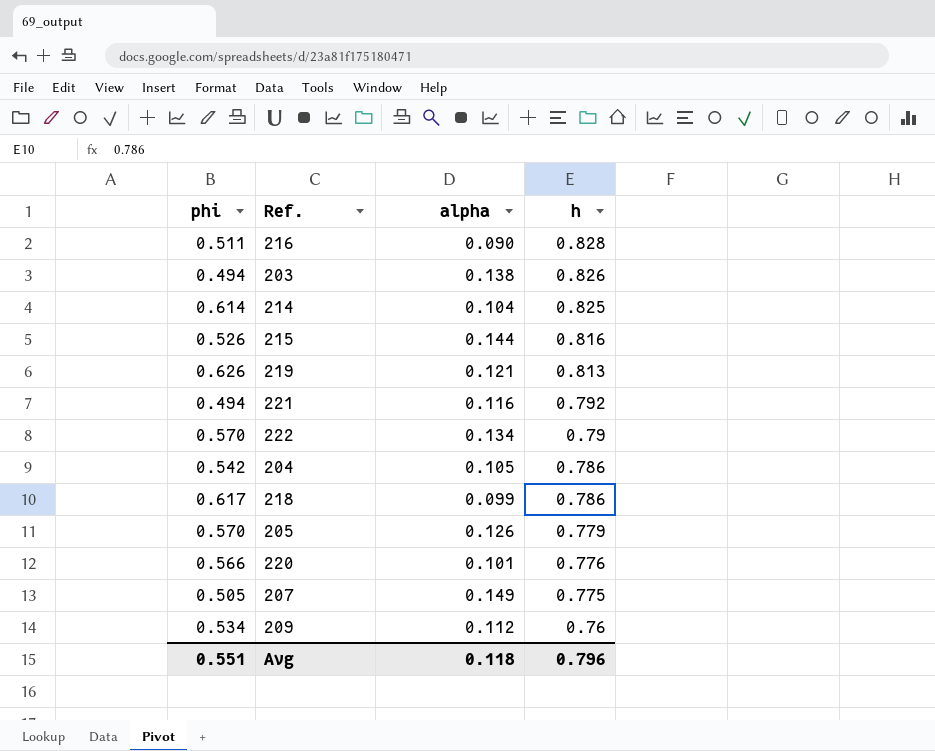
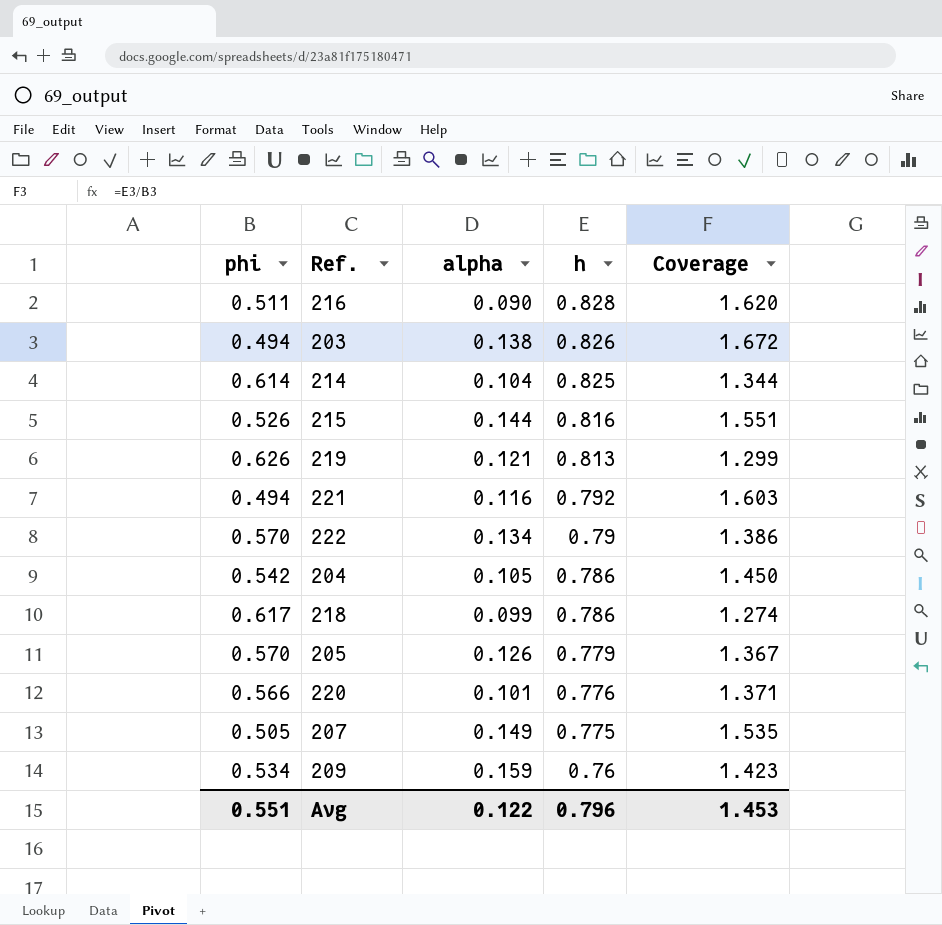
column Coverage | formula: none -> [h] / [phi]
209 | alpha: 0.112 -> 0.159
Avg | alpha: 0.118 -> 0.122

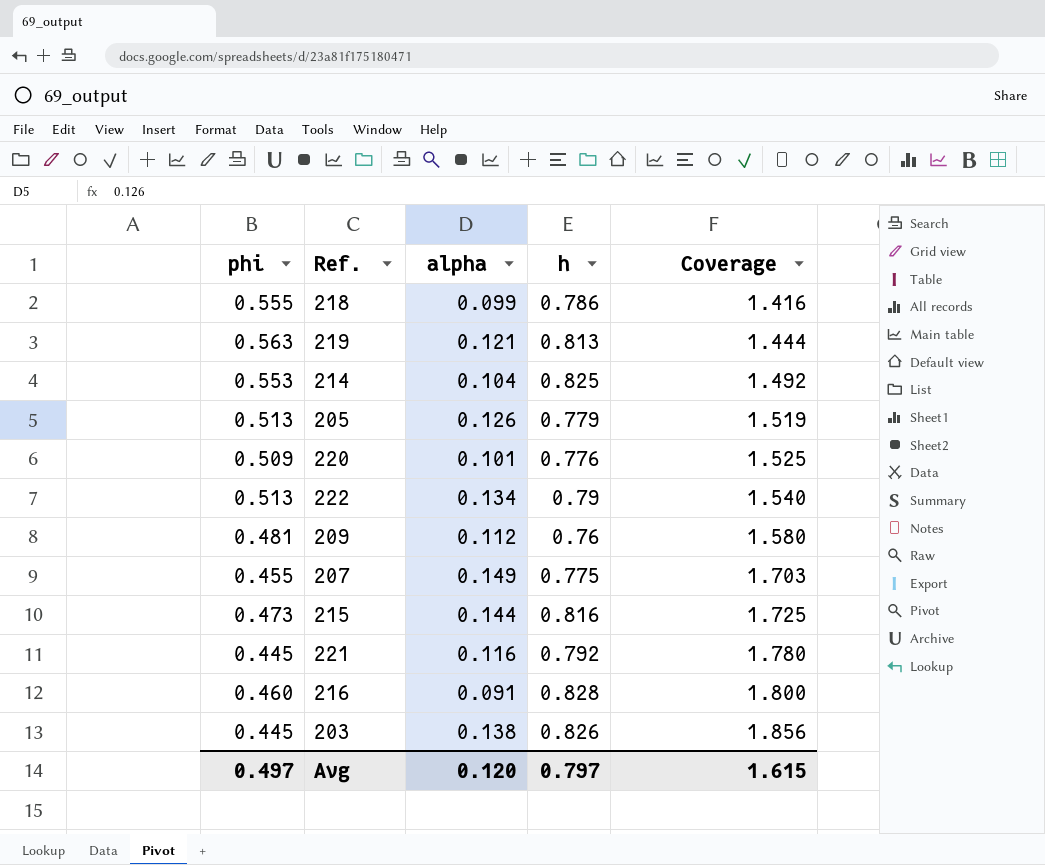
row order: h descending -> Coverage ascending
row 204: 0.542 | 0.105 | 0.786 | 1.450 -> none
218 | phi: 0.617 -> 0.555
218 | Coverage: 1.274 -> 1.416
219 | phi: 0.626 -> 0.563
219 | Coverage: 1.299 -> 1.444
214 | phi: 0.614 -> 0.553
214 | Coverage: 1.344 -> 1.492
205 | phi: 0.570 -> 0.513
205 | Coverage: 1.367 -> 1.519
220 | phi: 0.566 -> 0.509
220 | Coverage: 1.371 -> 1.525
222 | phi: 0.570 -> 0.513
222 | Coverage: 1.386 -> 1.540
209 | phi: 0.534 -> 0.481
209 | alpha: 0.159 -> 0.112
209 | Coverage: 1.423 -> 1.580
207 | phi: 0.505 -> 0.455
207 | Coverage: 1.535 -> 1.703
215 | phi: 0.526 -> 0.473
215 | Coverage: 1.551 -> 1.725
221 | phi: 0.494 -> 0.445
221 | Coverage: 1.603 -> 1.780
216 | phi: 0.511 -> 0.460
216 | alpha: 0.090 -> 0.091
216 | Coverage: 1.620 -> 1.800
203 | phi: 0.494 -> 0.445
203 | Coverage: 1.672 -> 1.856
Avg | phi: 0.551 -> 0.497
Avg | alpha: 0.122 -> 0.120
Avg | h: 0.796 -> 0.797
Avg | Coverage: 1.453 -> 1.615

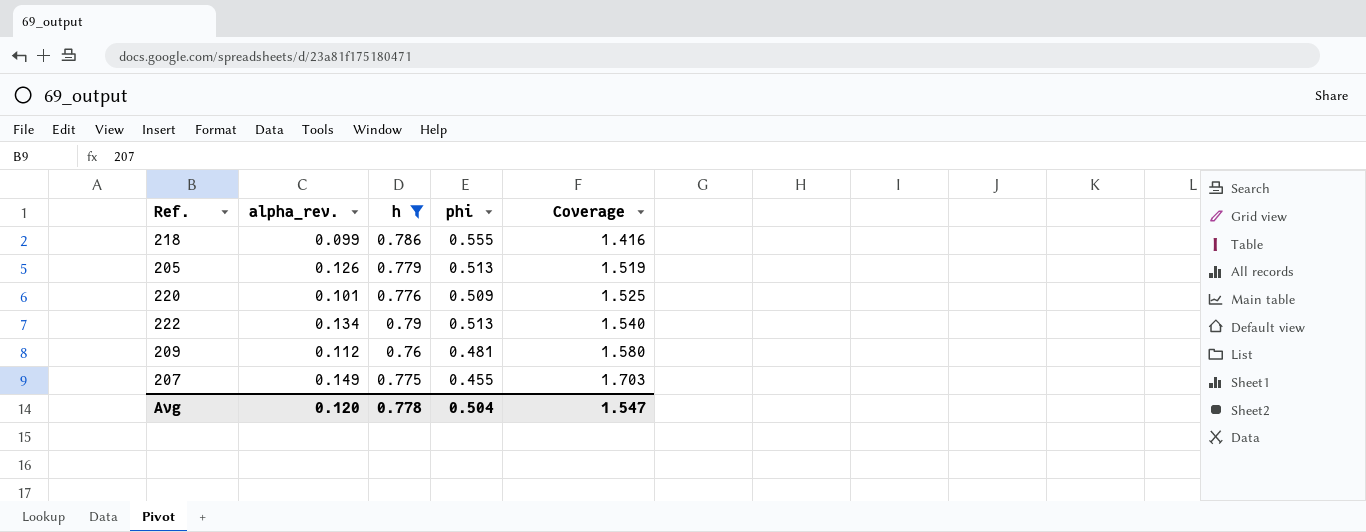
filter: none -> h <= 0.79
column name: alpha -> alpha_rev.
column phi | position: 1 -> 4
Avg | h: 0.797 -> 0.778
Avg | phi: 0.497 -> 0.504
Avg | Coverage: 1.615 -> 1.547

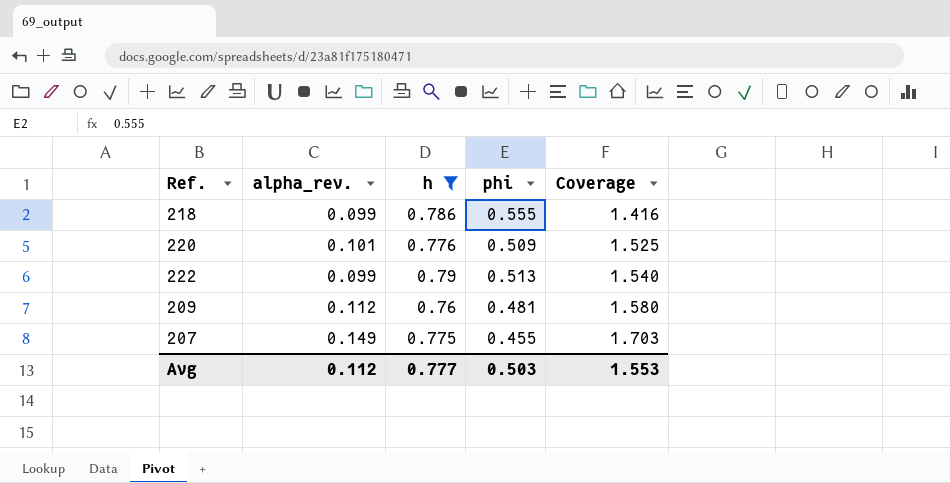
row 205: 0.126 | 0.779 | 0.513 | 1.519 -> none
222 | alpha_rev.: 0.134 -> 0.099
Avg | alpha_rev.: 0.120 -> 0.112
Avg | h: 0.778 -> 0.777
Avg | phi: 0.504 -> 0.503
Avg | Coverage: 1.547 -> 1.553

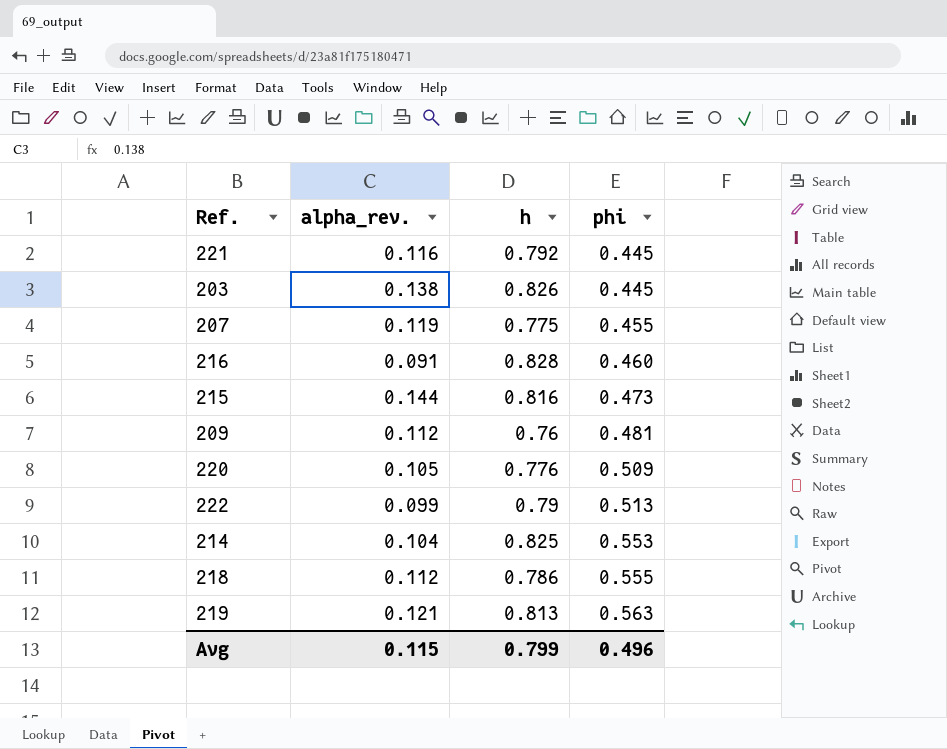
filter: h <= 0.79 -> none
row order: Coverage ascending -> phi ascending
column Coverage | formula: [h] / [phi] -> none
207 | alpha_rev.: 0.149 -> 0.119
220 | alpha_rev.: 0.101 -> 0.105
218 | alpha_rev.: 0.099 -> 0.112
Avg | alpha_rev.: 0.112 -> 0.115
Avg | h: 0.777 -> 0.799
Avg | phi: 0.503 -> 0.496

